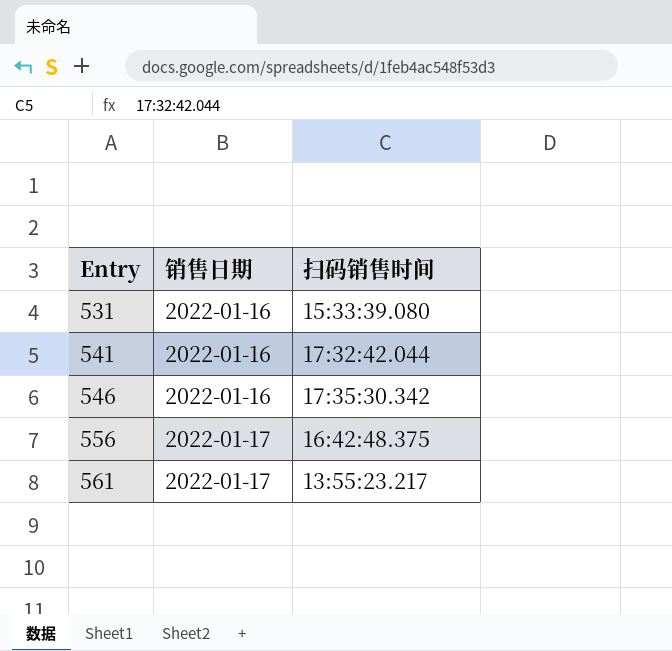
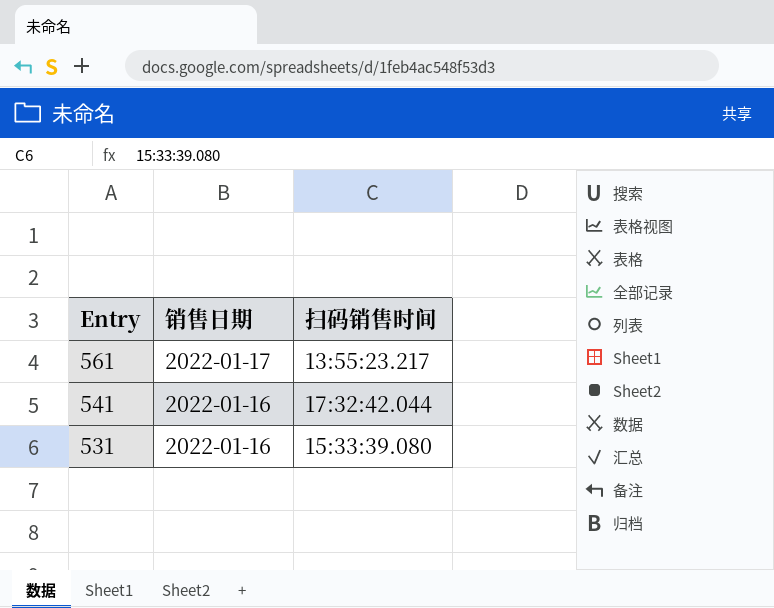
row order: Entry ascending -> Entry descending
row 546: 2022-01-16 | 17:35:30.342 -> none
row 556: 2022-01-17 | 16:42:48.375 -> none

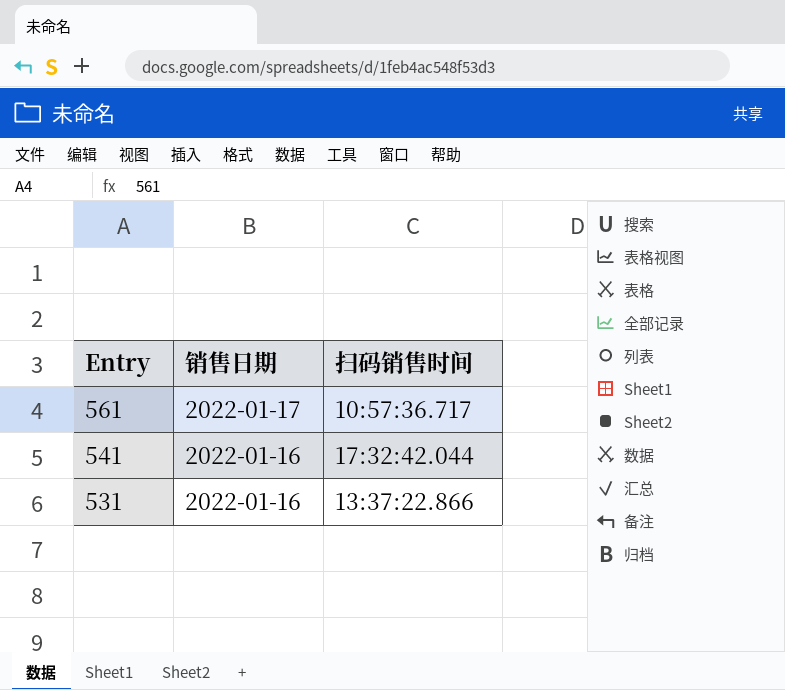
561 | 扫码销售时间: 13:55:23.217 -> 10:57:36.717
531 | 扫码销售时间: 15:33:39.080 -> 13:37:22.866

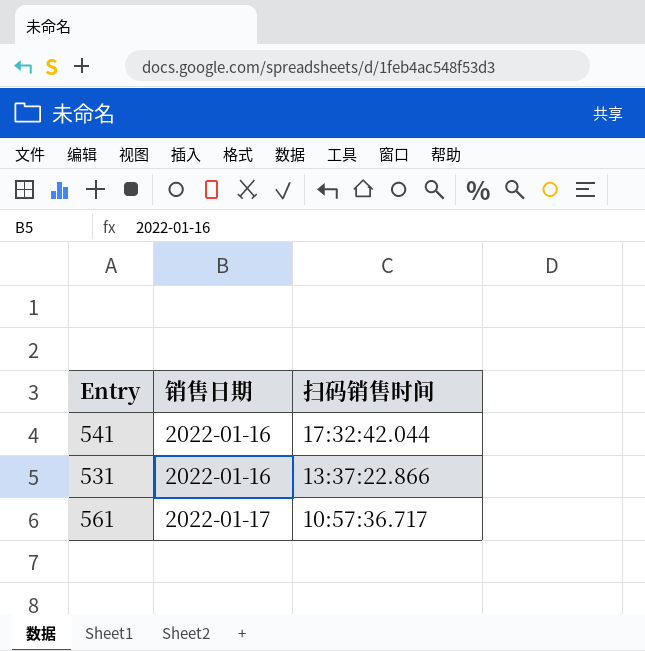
row order: Entry descending -> 销售日期 ascending

